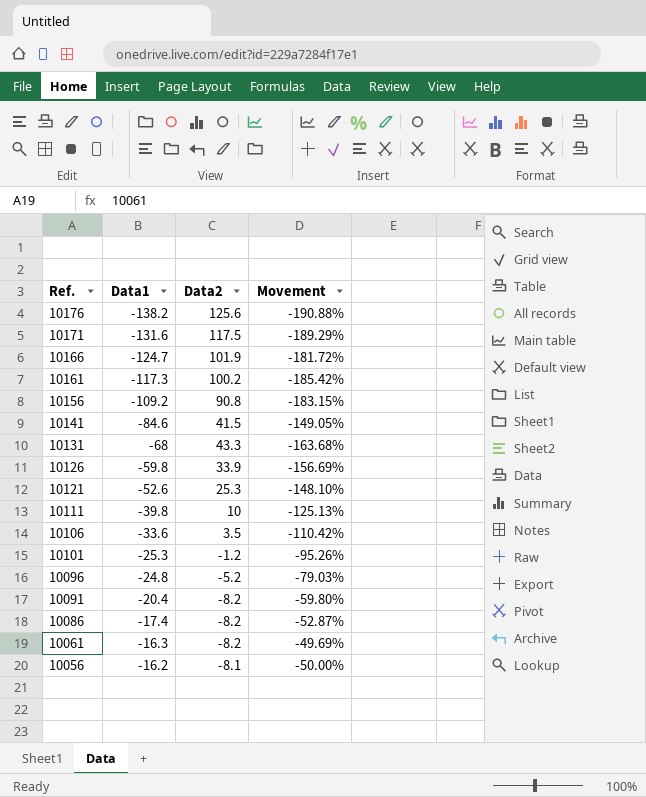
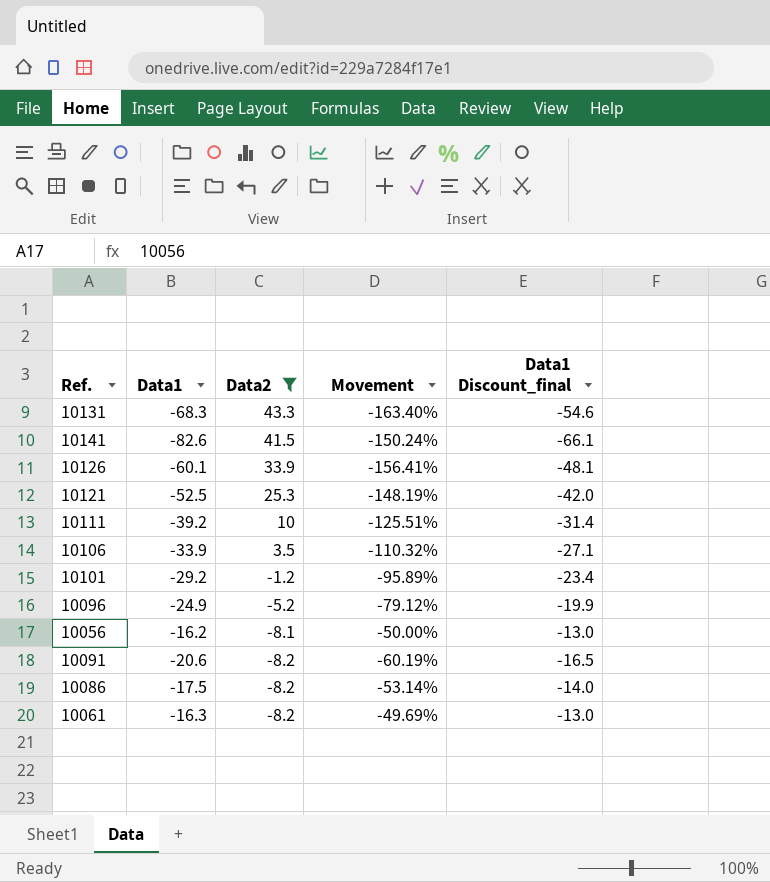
filter: none -> Data2 <= 43.3
row order: Ref. descending -> Data2 descending
column Data1 Discount_final | formula: none -> [Data1] * 0.8
10131 | Data1: -68 -> -68.3
10131 | Movement: -163.68% -> -163.40%
10141 | Data1: -84.6 -> -82.6
10141 | Movement: -149.05% -> -150.24%
10126 | Data1: -59.8 -> -60.1
10126 | Movement: -156.69% -> -156.41%
10121 | Data1: -52.6 -> -52.5
10121 | Movement: -148.10% -> -148.19%
10111 | Data1: -39.8 -> -39.2
10111 | Movement: -125.13% -> -125.51%
10106 | Data1: -33.6 -> -33.9
10106 | Movement: -110.42% -> -110.32%
10101 | Data1: -25.3 -> -29.2
10101 | Movement: -95.26% -> -95.89%
10096 | Data1: -24.8 -> -24.9
10096 | Movement: -79.03% -> -79.12%
10091 | Data1: -20.4 -> -20.6
10091 | Movement: -59.80% -> -60.19%
10086 | Data1: -17.4 -> -17.5
10086 | Movement: -52.87% -> -53.14%

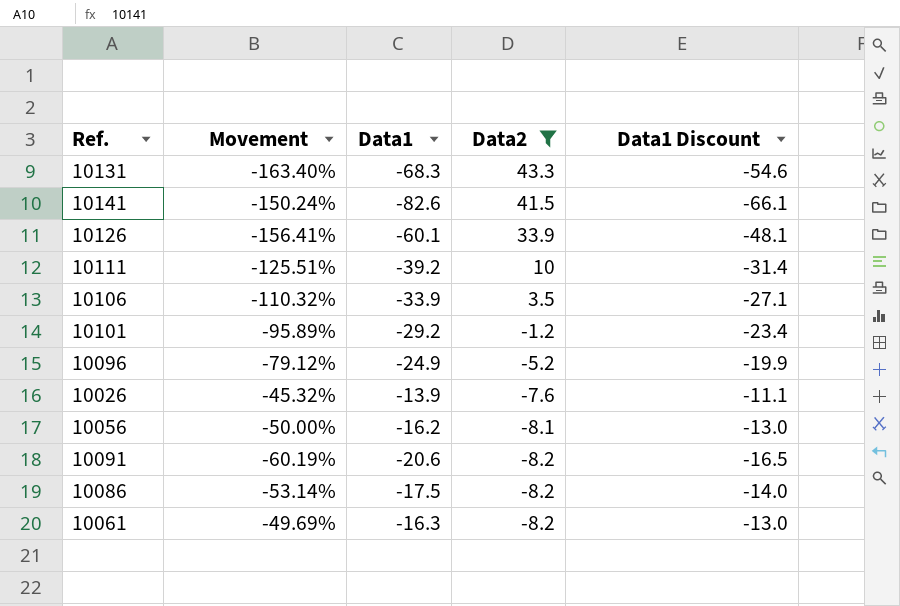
column Movement | position: 4 -> 2
column name: Data1 Discount_final -> Data1 Discount
row 10121: -52.5 | 25.3 | -148.19% | -42.0 -> none
row 10026: none -> -45.32% | -13.9 | -7.6 | -11.1

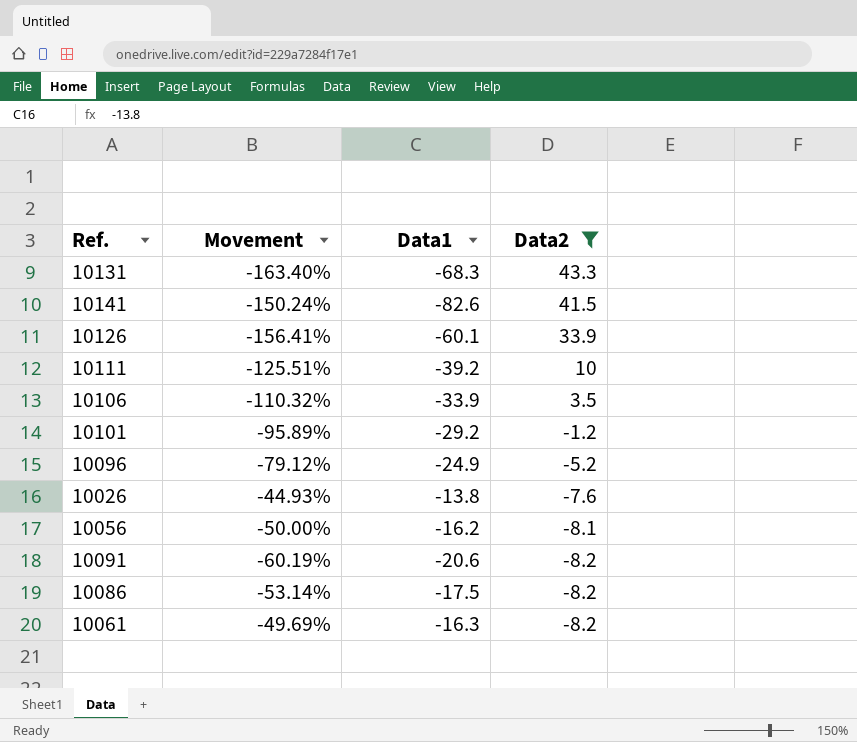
column Data1 Discount | formula: [Data1] * 0.8 -> none
10026 | Movement: -45.32% -> -44.93%
10026 | Data1: -13.9 -> -13.8

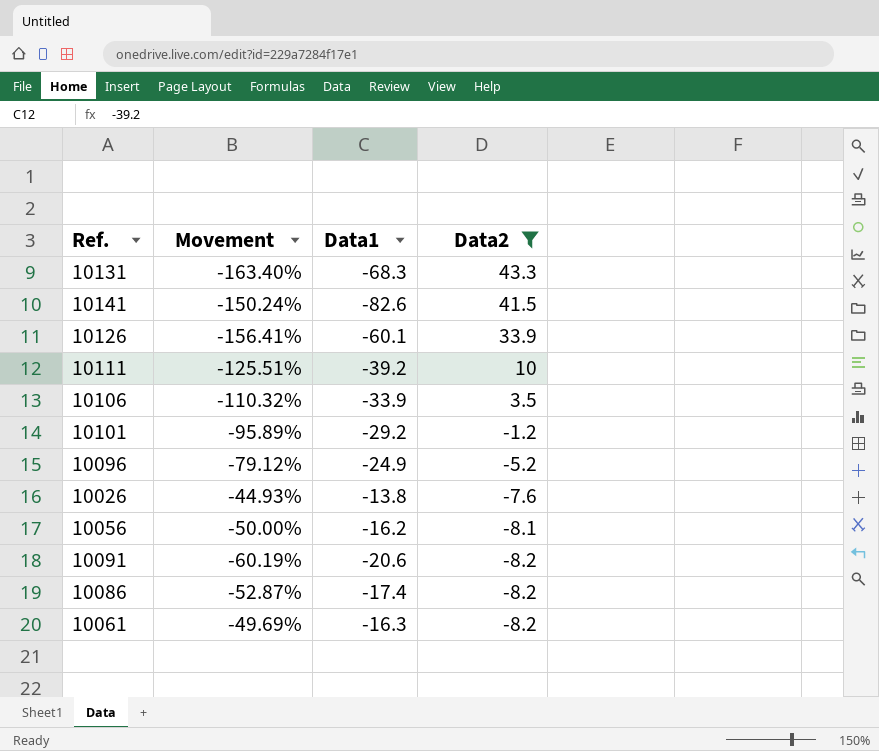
10086 | Movement: -53.14% -> -52.87%
10086 | Data1: -17.5 -> -17.4

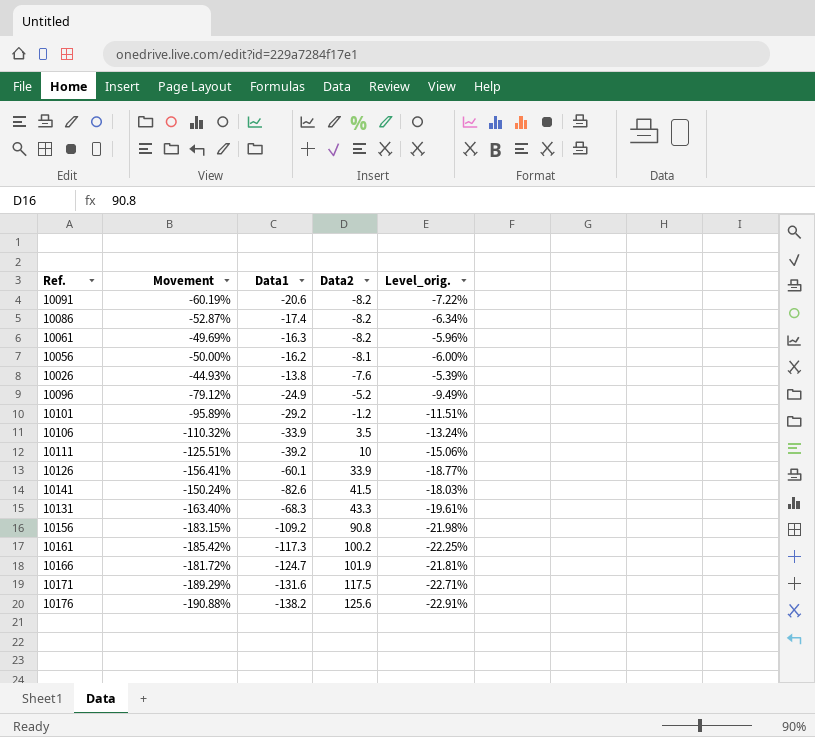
filter: Data2 <= 43.3 -> none
row order: Data2 descending -> Data2 ascending
column Level_orig. | formula: none -> [Movement] * 0.12

